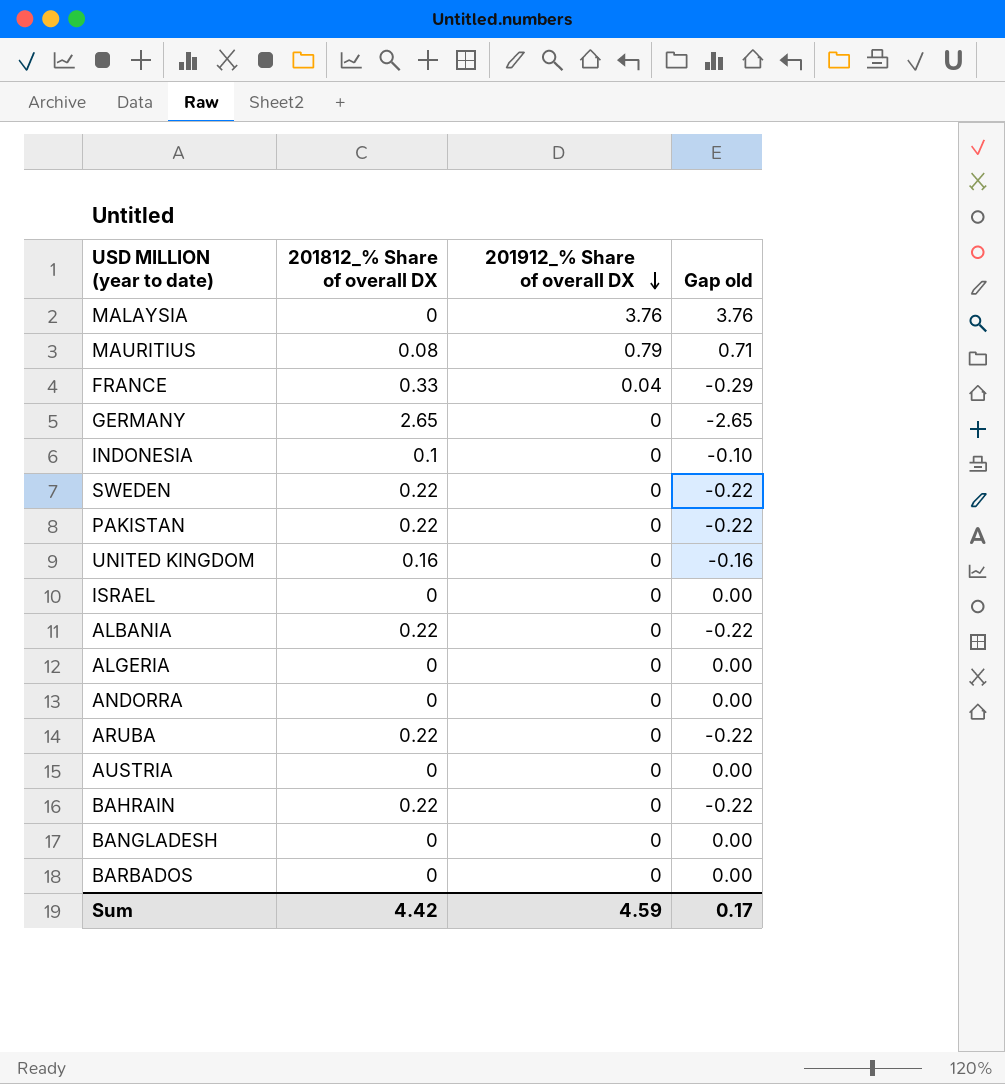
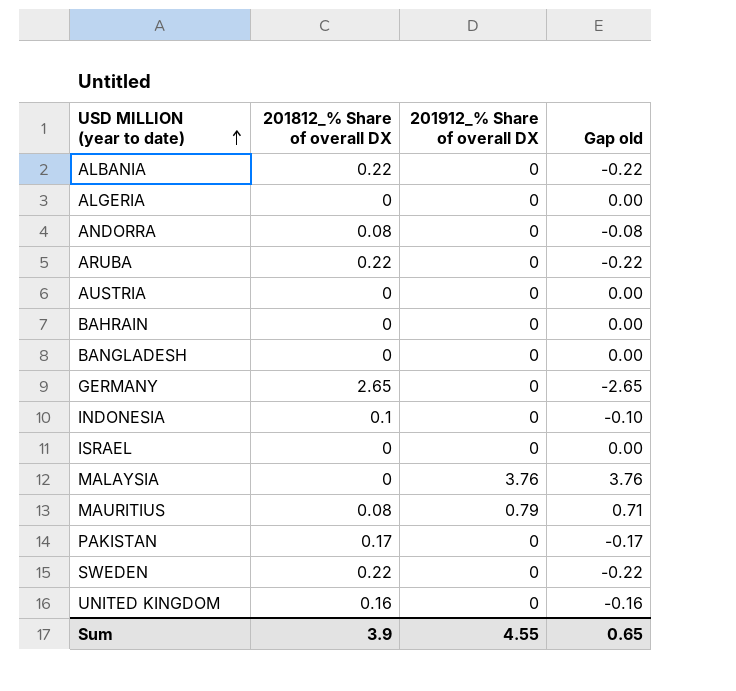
row order: 201912_% Share of overall DX descending -> USD MILLION (year to date) ascending
row FRANCE: 0.33 | 0.04 | -0.29 -> none
row BARBADOS: 0 | 0 | 0.00 -> none
ANDORRA | 201812_% Share of overall DX: 0 -> 0.08
ANDORRA | Gap old: 0.00 -> -0.08
BAHRAIN | 201812_% Share of overall DX: 0.22 -> 0
BAHRAIN | Gap old: -0.22 -> 0.00
PAKISTAN | 201812_% Share of overall DX: 0.22 -> 0.17
PAKISTAN | Gap old: -0.22 -> -0.17
Sum | 201812_% Share of overall DX: 4.42 -> 3.9
Sum | 201912_% Share of overall DX: 4.59 -> 4.55
Sum | Gap old: 0.17 -> 0.65

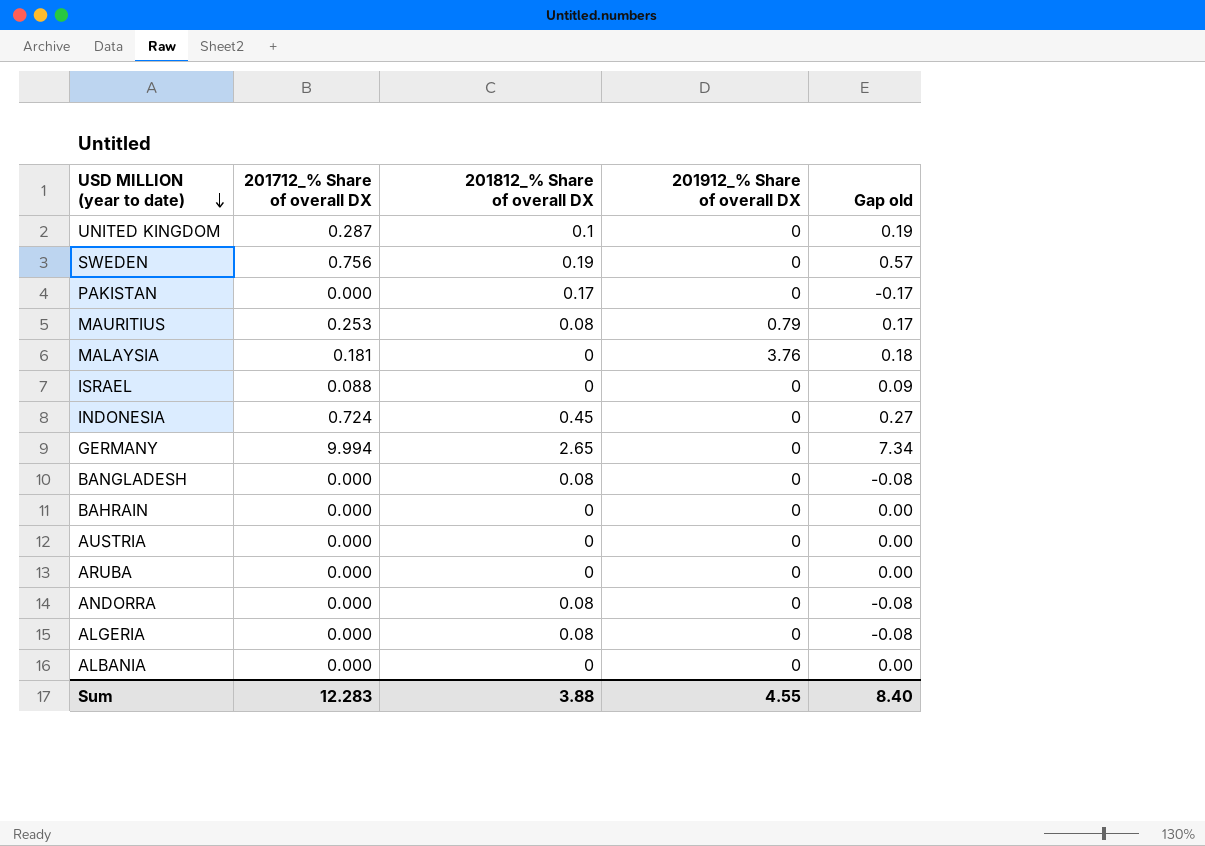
row order: USD MILLION (year to date) ascending -> USD MILLION (year to date) descending
column 201712_% Share of overall DX | position: none -> 2
column Gap old | formula: [201912_% Share of overall DX] - [201812_% Share of overall DX] -> [201712_% Share of overall DX] - [201812_% Share of overall DX]
UNITED KINGDOM | 201812_% Share of overall DX: 0.16 -> 0.1
SWEDEN | 201812_% Share of overall DX: 0.22 -> 0.19
INDONESIA | 201812_% Share of overall DX: 0.1 -> 0.45
BANGLADESH | 201812_% Share of overall DX: 0 -> 0.08
ARUBA | 201812_% Share of overall DX: 0.22 -> 0
ALGERIA | 201812_% Share of overall DX: 0 -> 0.08
ALBANIA | 201812_% Share of overall DX: 0.22 -> 0
Sum | 201812_% Share of overall DX: 3.9 -> 3.88
Sum | Gap old: 0.65 -> 8.40

